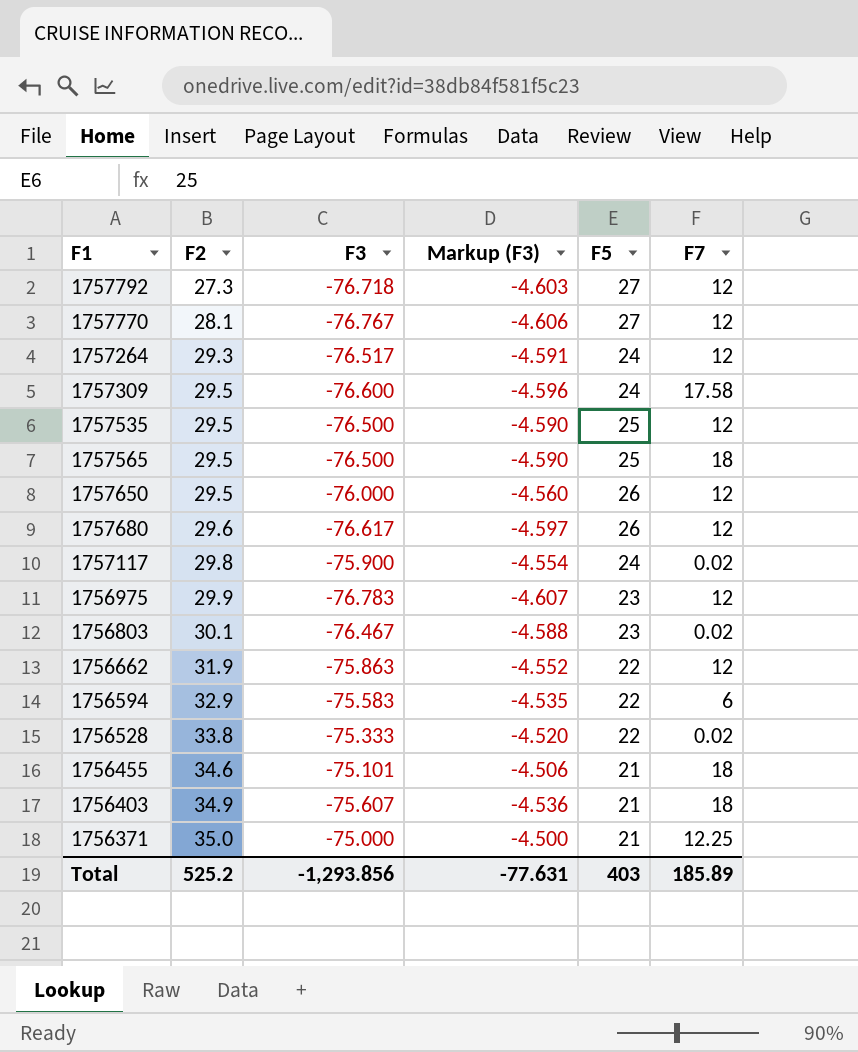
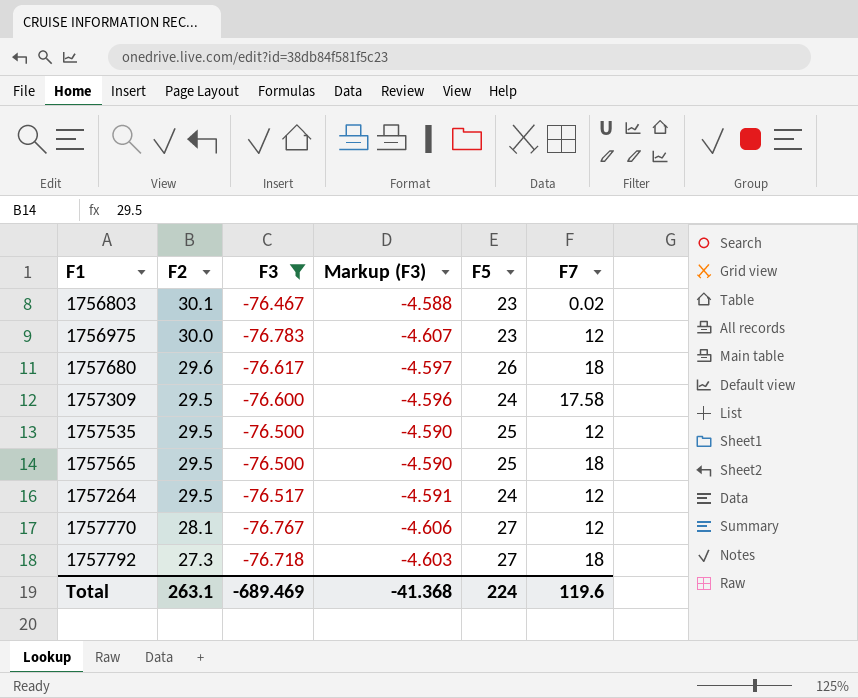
filter: none -> F3 <= -76.467
row order: F2 ascending -> F2 descending
1756975 | F2: 29.9 -> 30.0
1757680 | F7: 12 -> 18
1757264 | F2: 29.3 -> 29.5
1757792 | F7: 12 -> 18
Total | F2: 525.2 -> 263.1
Total | F3: -1,293.856 -> -689.469
Total | Markup (F3): -77.631 -> -41.368
Total | F5: 403 -> 224
Total | F7: 185.89 -> 119.6

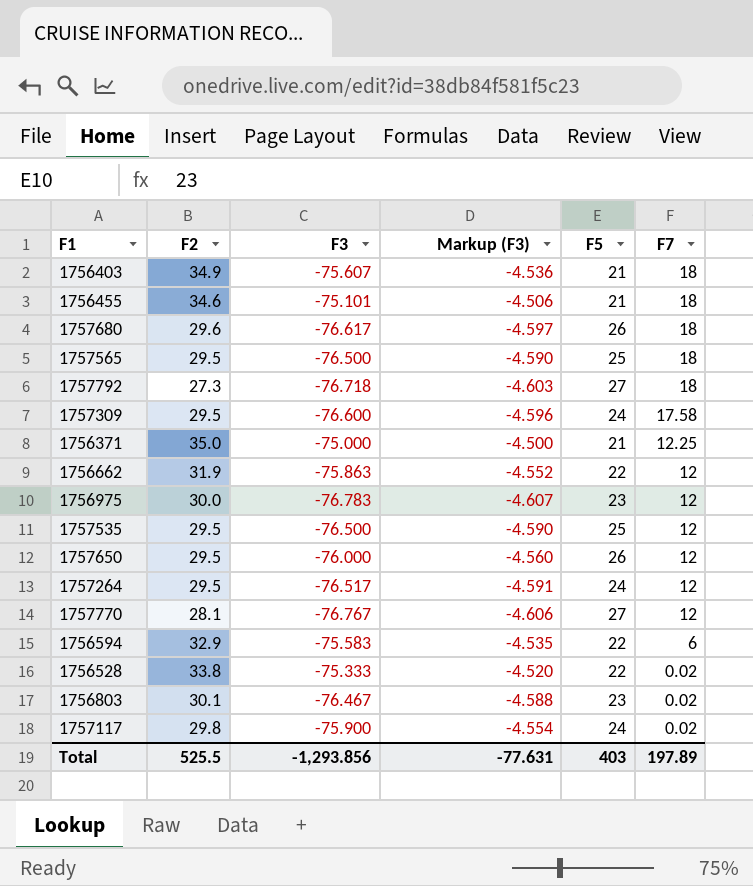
filter: F3 <= -76.467 -> none
row order: F2 descending -> F7 descending
Total | F2: 263.1 -> 525.5
Total | F3: -689.469 -> -1,293.856
Total | Markup (F3): -41.368 -> -77.631
Total | F5: 224 -> 403
Total | F7: 119.6 -> 197.89

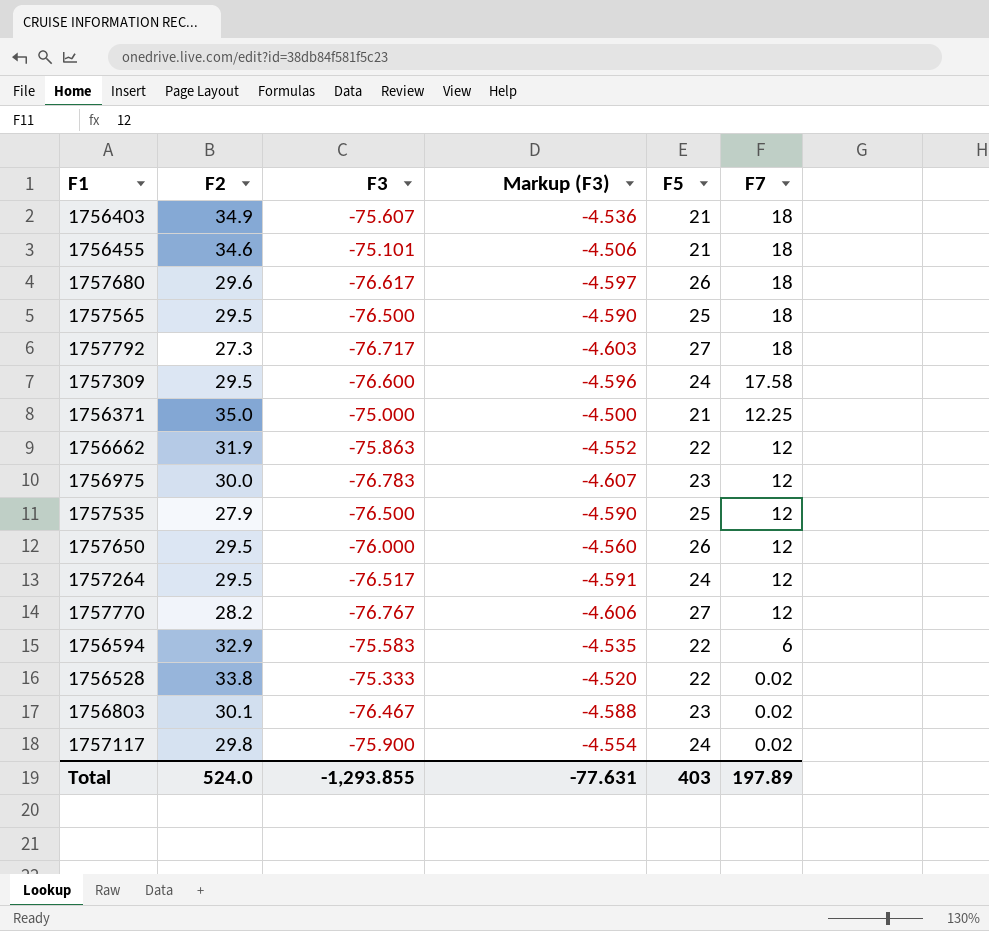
1757792 | F3: -76.718 -> -76.717
1757535 | F2: 29.5 -> 27.9
1757770 | F2: 28.1 -> 28.2
Total | F2: 525.5 -> 524.0
Total | F3: -1,293.856 -> -1,293.855

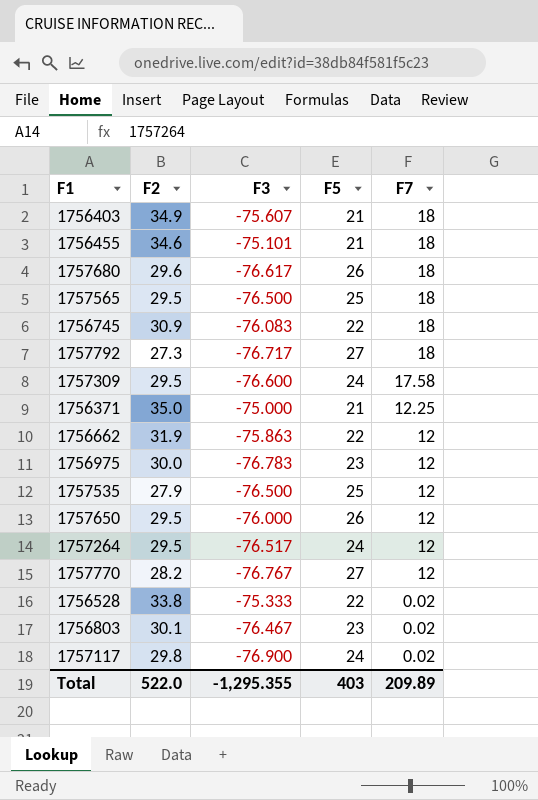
column Markup (F3) | formula: [F3] * 0.06 -> none
row 1756594: 32.9 | -75.583 | -4.535 | 22 | 6 -> none
row 1756745: none -> 30.9 | -76.083 | 22 | 18
1757117 | F3: -75.900 -> -76.900
Total | F2: 524.0 -> 522.0
Total | F3: -1,293.855 -> -1,295.355
Total | F7: 197.89 -> 209.89

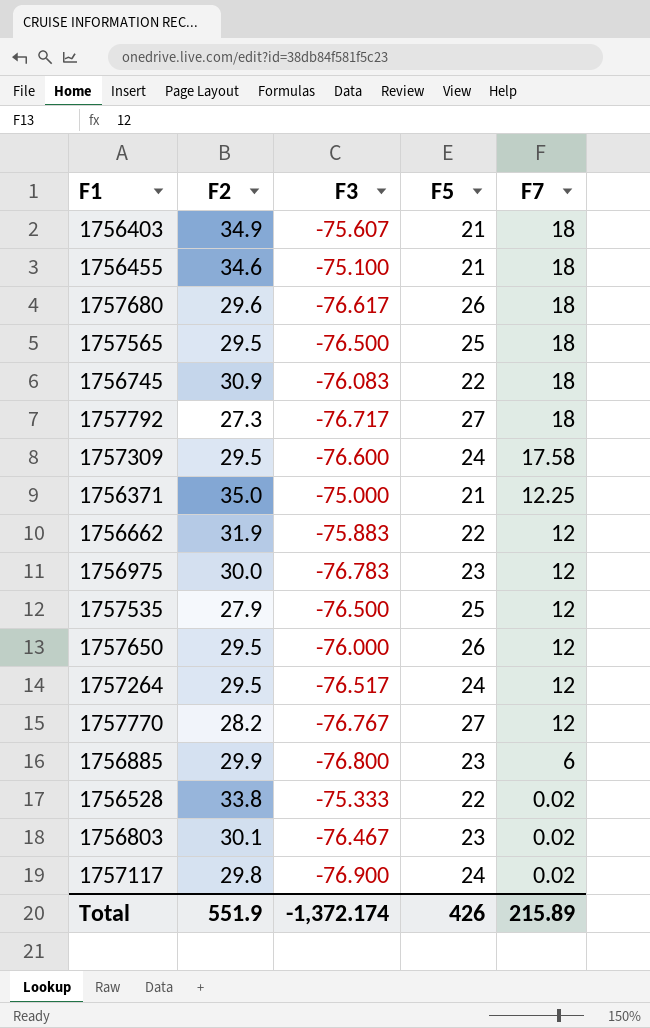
1756455 | F3: -75.101 -> -75.100
1756662 | F3: -75.863 -> -75.883
row 1756885: none -> 29.9 | -76.800 | 23 | 6
Total | F2: 522.0 -> 551.9
Total | F3: -1,295.355 -> -1,372.174
Total | F5: 403 -> 426
Total | F7: 209.89 -> 215.89

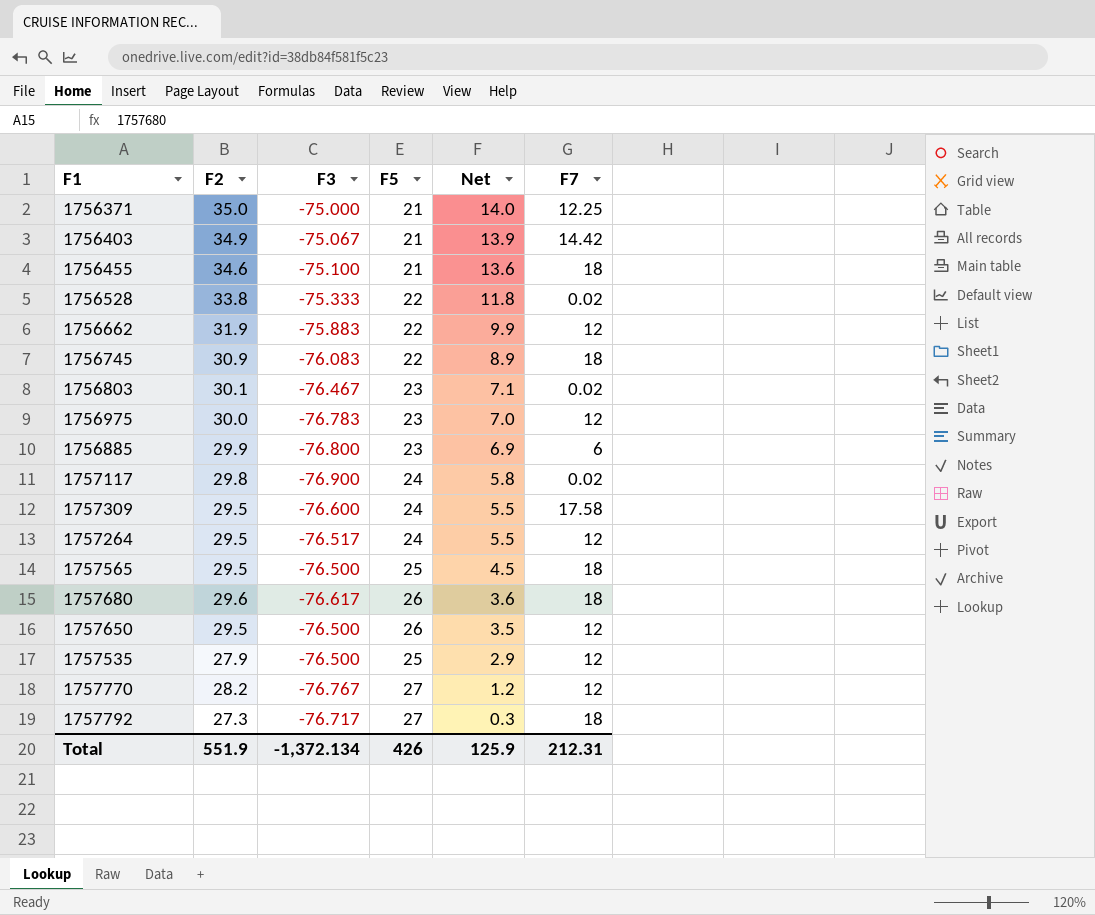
row order: F7 descending -> Net descending
column Net | formula: none -> [F2] - [F5]
1756403 | F3: -75.607 -> -75.067
1756403 | F7: 18 -> 14.42
1757650 | F3: -76.000 -> -76.500
Total | F3: -1,372.174 -> -1,372.134
Total | F7: 215.89 -> 212.31

